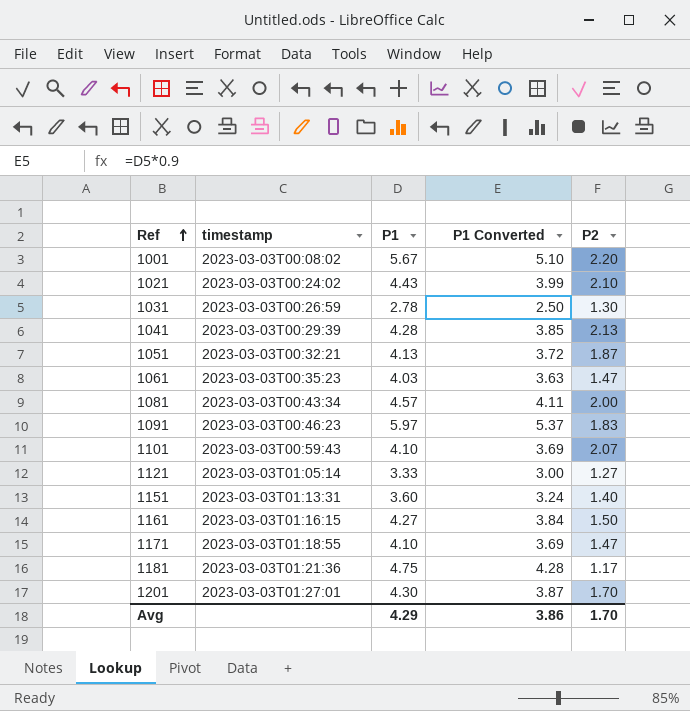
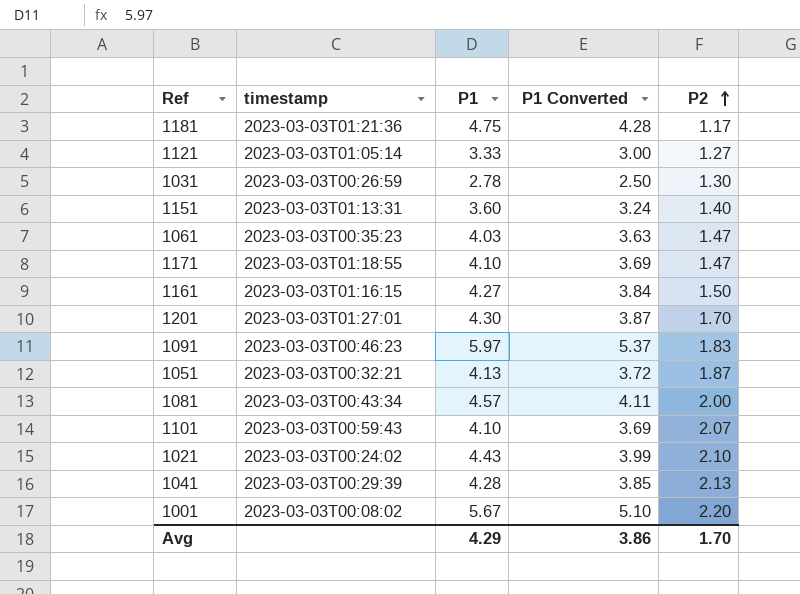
row order: Ref ascending -> P2 ascending

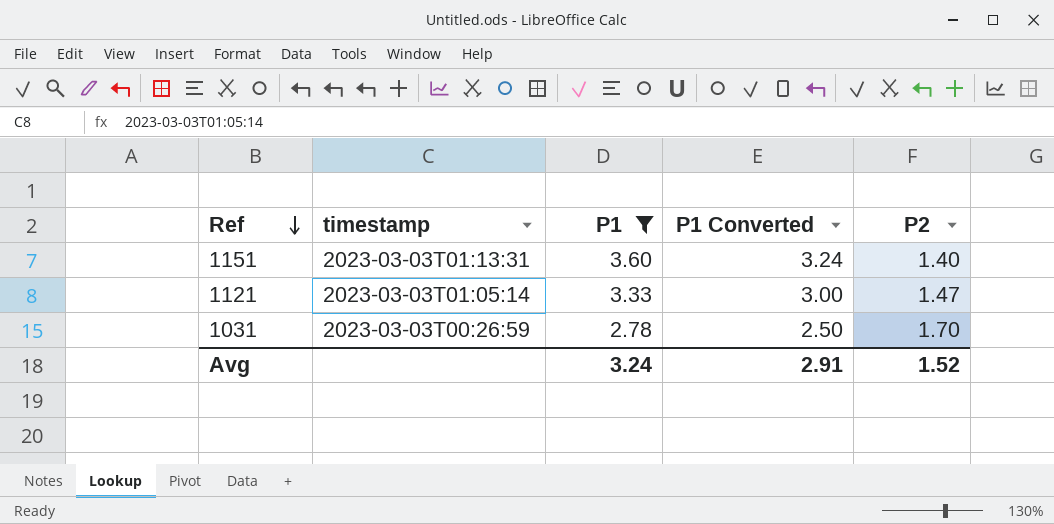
filter: none -> P1 <= 3.60
row order: P2 ascending -> Ref descending
1121 | P2: 1.27 -> 1.47
1031 | P2: 1.30 -> 1.70
Avg | P1: 4.29 -> 3.24
Avg | P1 Converted: 3.86 -> 2.91
Avg | P2: 1.70 -> 1.52

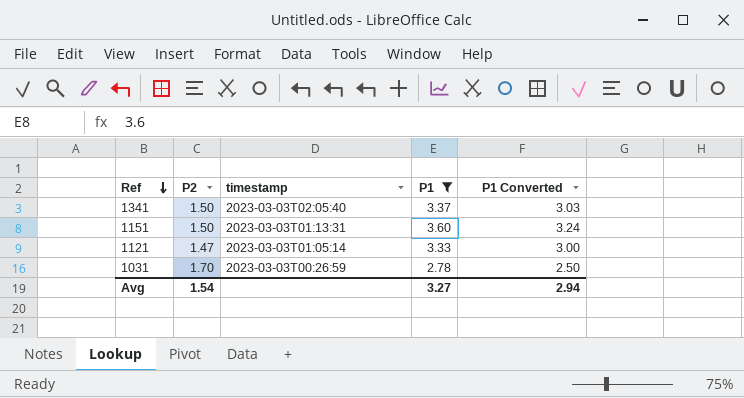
column P2 | position: 5 -> 2
row 1341: none -> 1.50 | 2023-03-03T02:05:40 | 3.37 | 3.03
1151 | P2: 1.40 -> 1.50
Avg | P2: 1.52 -> 1.54
Avg | P1: 3.24 -> 3.27
Avg | P1 Converted: 2.91 -> 2.94

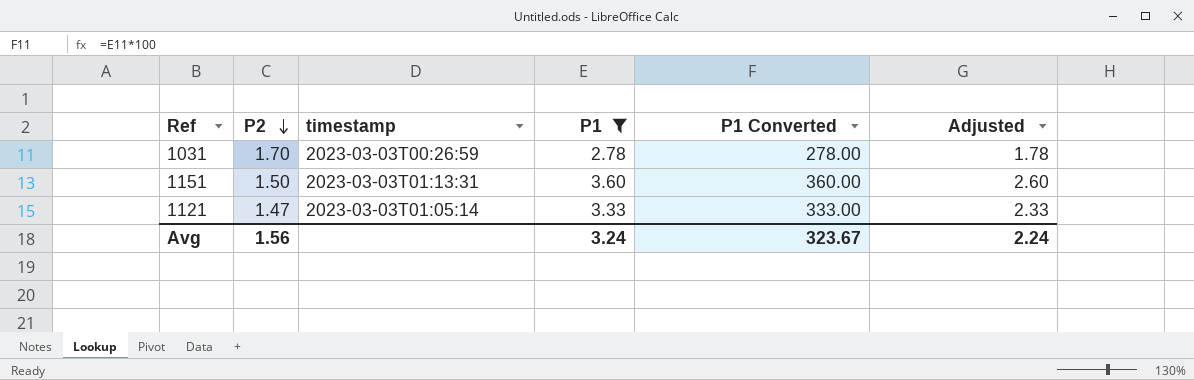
row order: Ref descending -> P2 descending
column P1 Converted | formula: [P1] * 0.9 -> [P1] * 100
column Adjusted | formula: none -> [P1] - 1
row 1341: 1.50 | 2023-03-03T02:05:40 | 3.37 | 3.03 -> none
Avg | P2: 1.54 -> 1.56
Avg | P1: 3.27 -> 3.24
Avg | P1 Converted: 2.94 -> 323.67

